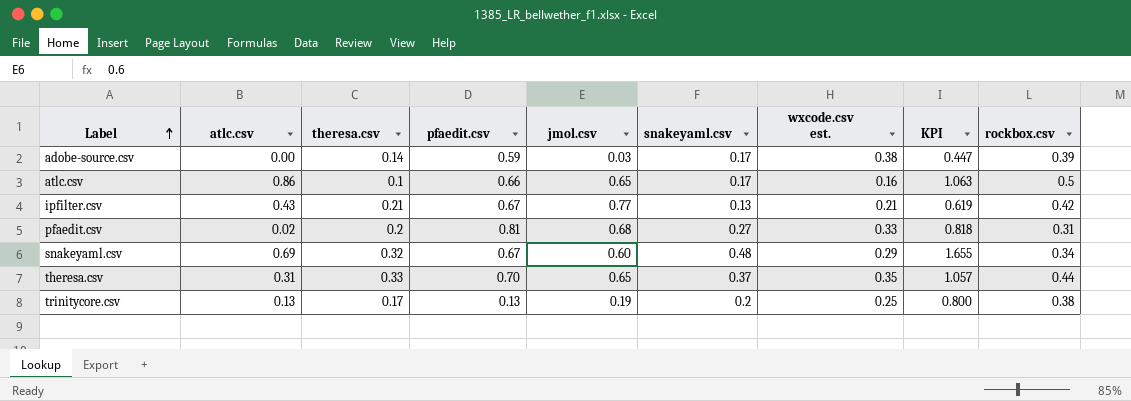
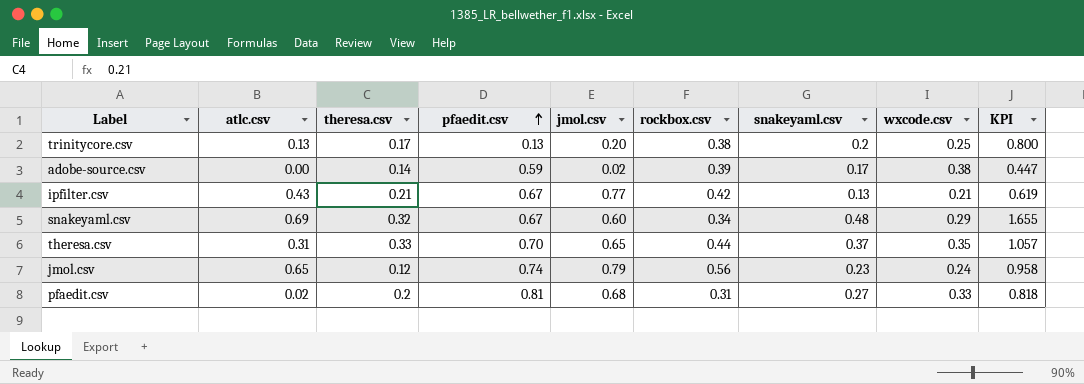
row order: Label ascending -> pfaedit.csv ascending
column rockbox.csv | position: 9 -> 6
column name: wxcode.csv est. -> wxcode.csv
row atlc.csv: 0.86 | 0.1 | 0.66 | 0.65 | 0.17 | 0.16 | 1.063 | 0.5 -> none
trinitycore.csv | jmol.csv: 0.19 -> 0.20
adobe-source.csv | jmol.csv: 0.03 -> 0.02
row jmol.csv: none -> 0.65 | 0.12 | 0.74 | 0.79 | 0.56 | 0.23 | 0.24 | 0.958

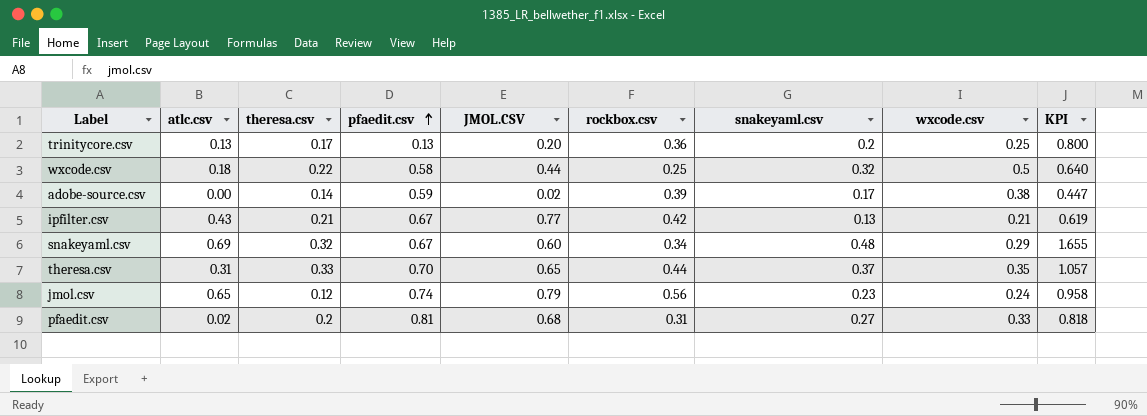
column name: jmol.csv -> JMOL.CSV
trinitycore.csv | rockbox.csv: 0.38 -> 0.36
row wxcode.csv: none -> 0.18 | 0.22 | 0.58 | 0.44 | 0.25 | 0.32 | 0.5 | 0.640

